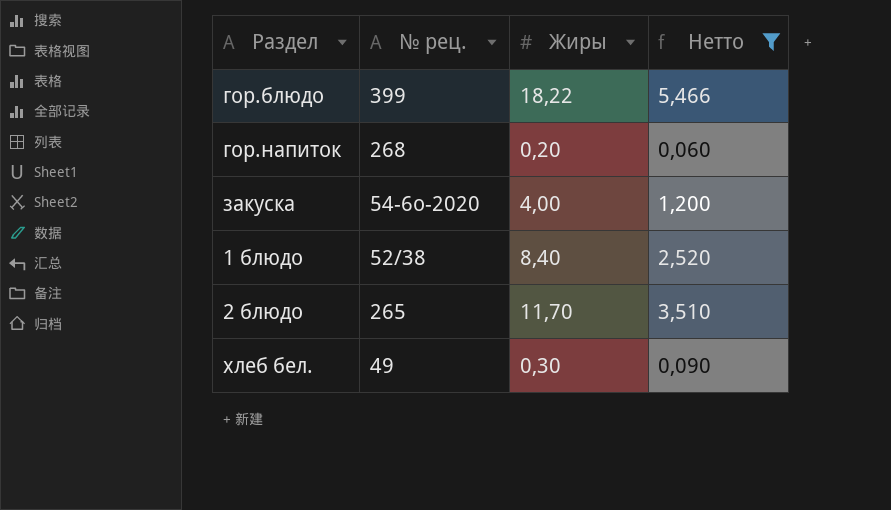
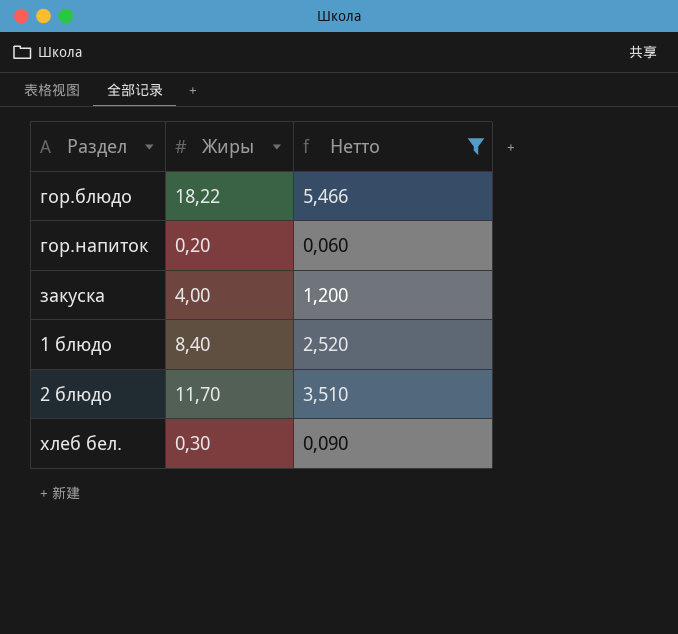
column № рец. | position: 2 -> none

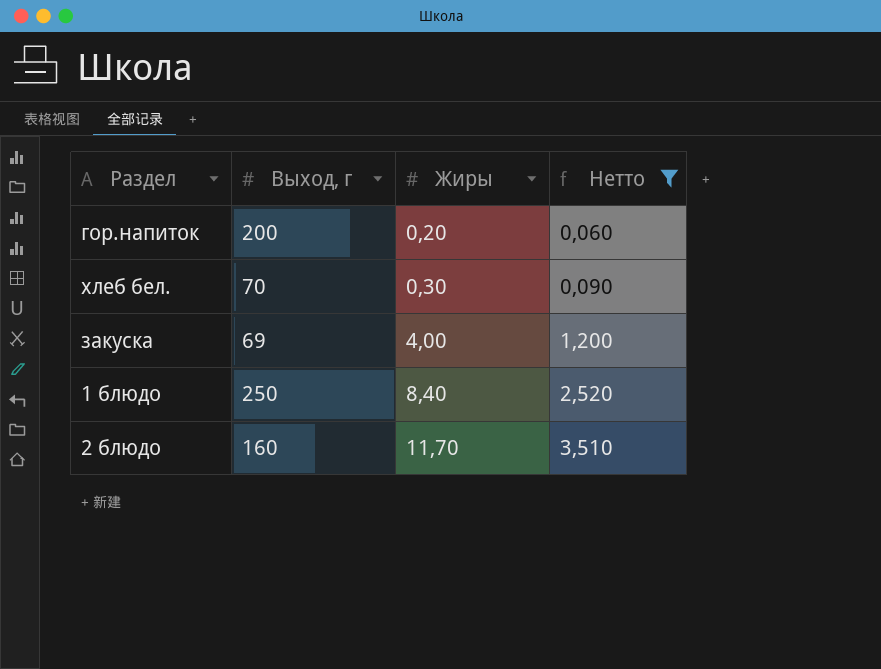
row order: none -> Жиры ascending
column Выход, г | position: none -> 2
row гор.блюдо: 18,22 | 5,466 -> none

